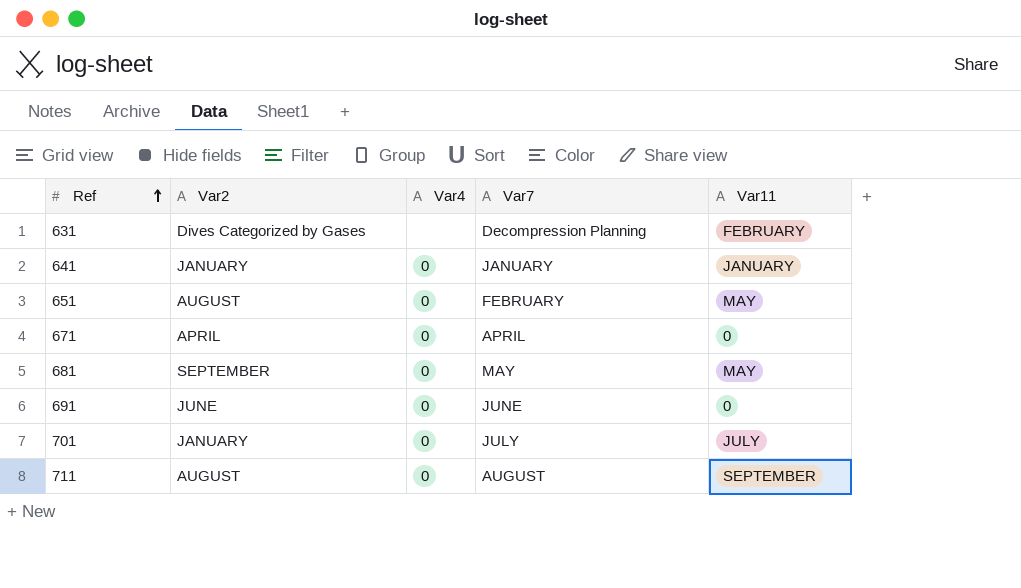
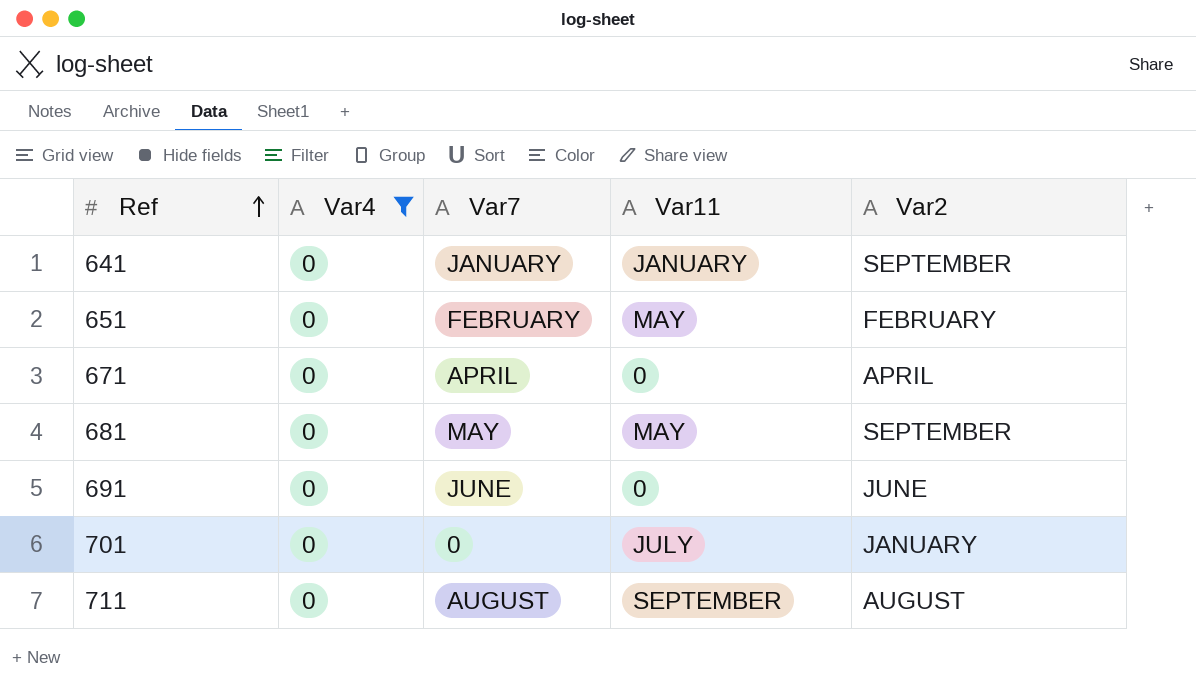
filter: none -> Var4 = 0
column Var2 | position: 2 -> 5
641 | Var2: JANUARY -> SEPTEMBER
651 | Var2: AUGUST -> FEBRUARY
701 | Var7: JULY -> 0

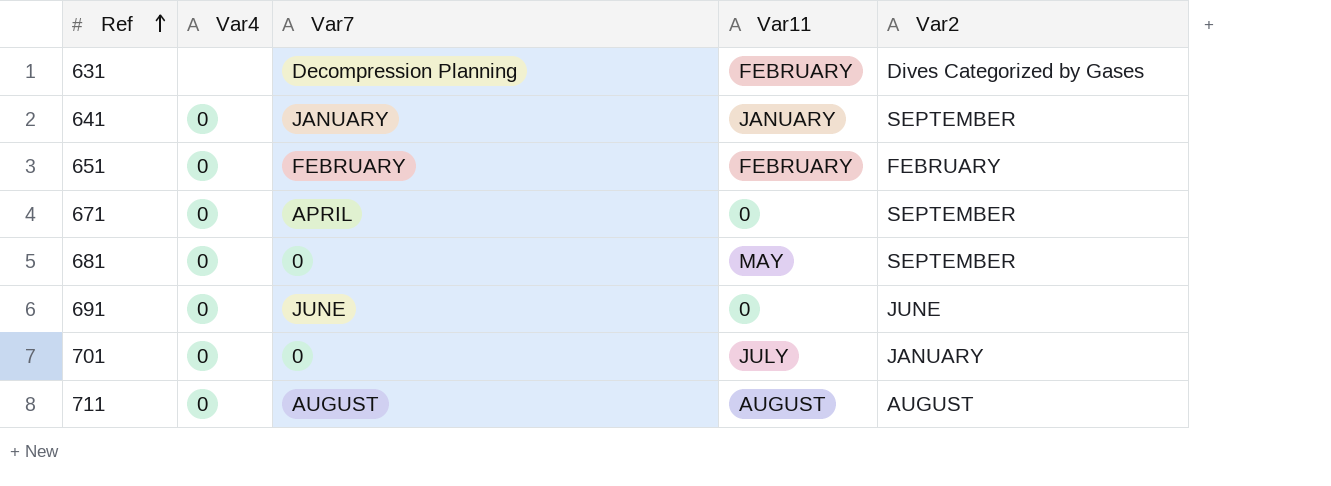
filter: Var4 = 0 -> none
651 | Var11: MAY -> FEBRUARY
671 | Var2: APRIL -> SEPTEMBER
681 | Var7: MAY -> 0
711 | Var11: SEPTEMBER -> AUGUST

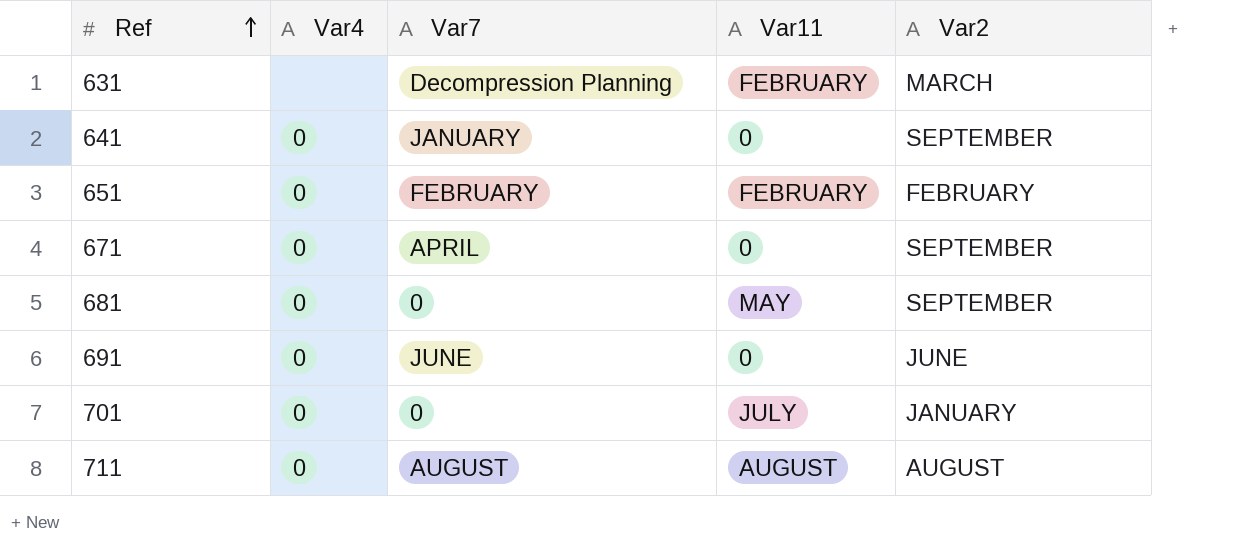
631 | Var2: Dives Categorized by Gases -> MARCH
641 | Var11: JANUARY -> 0

